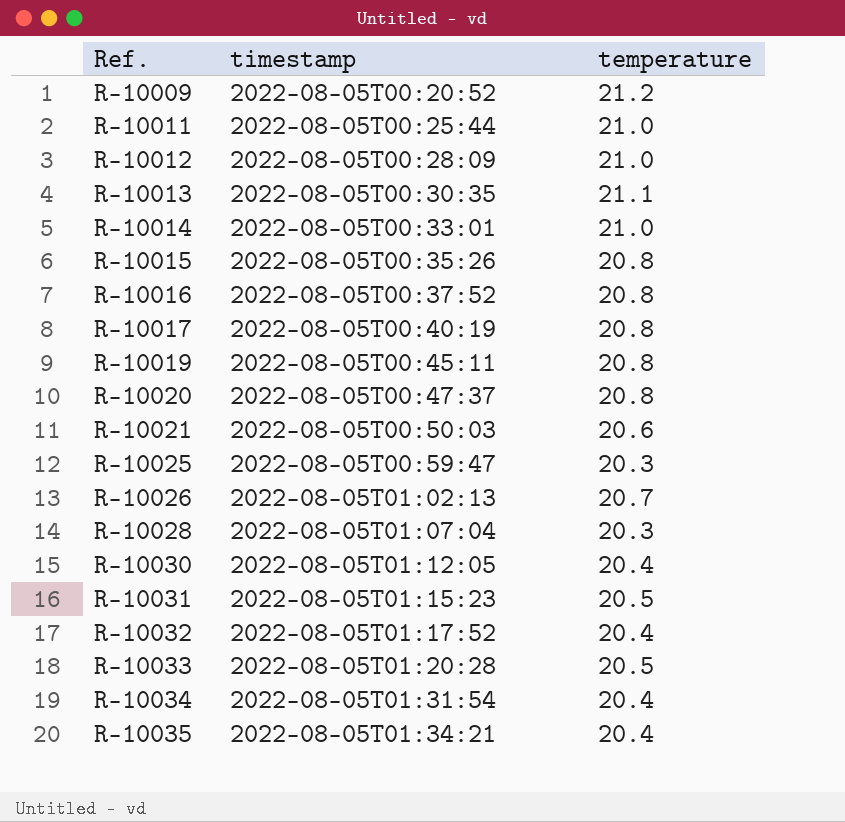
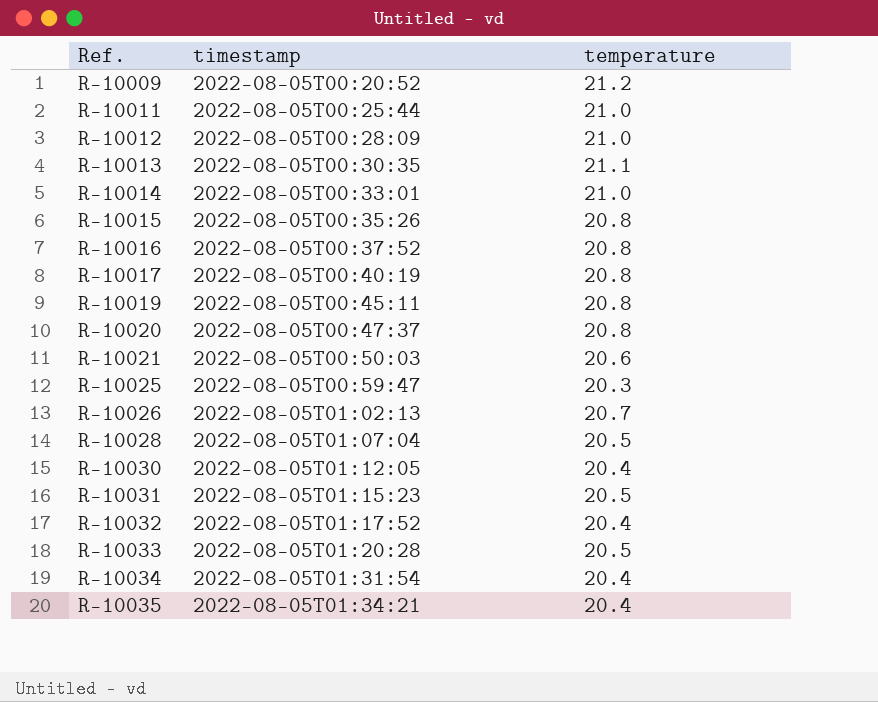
R-10028 | temperature: 20.3 -> 20.5

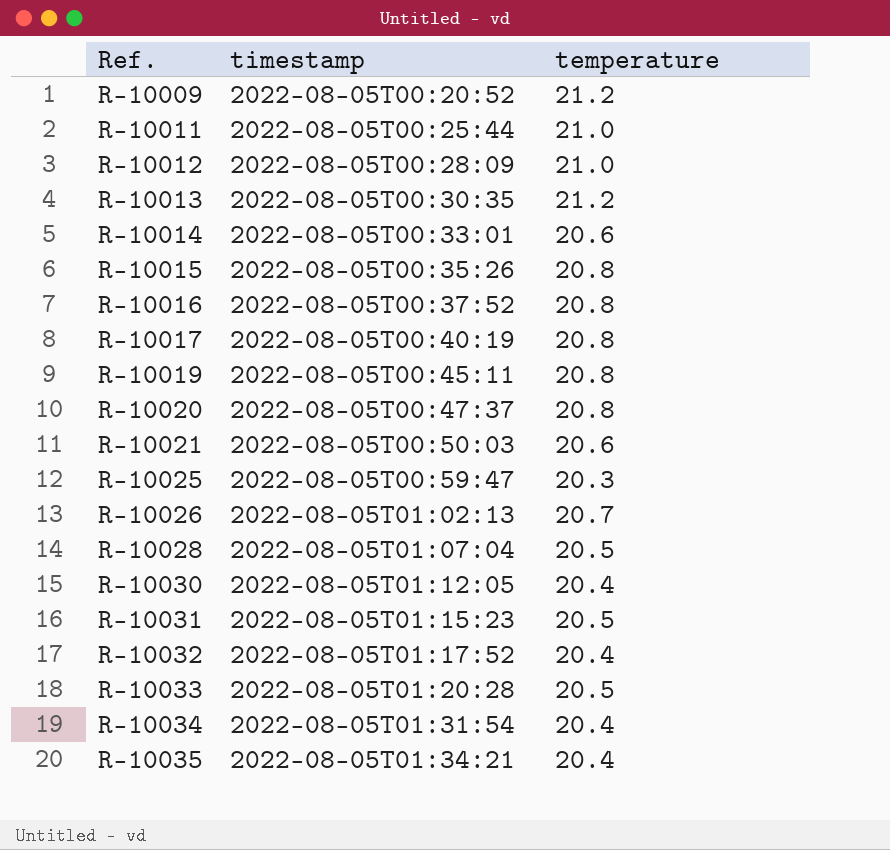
R-10013 | temperature: 21.1 -> 21.2
R-10014 | temperature: 21.0 -> 20.6

